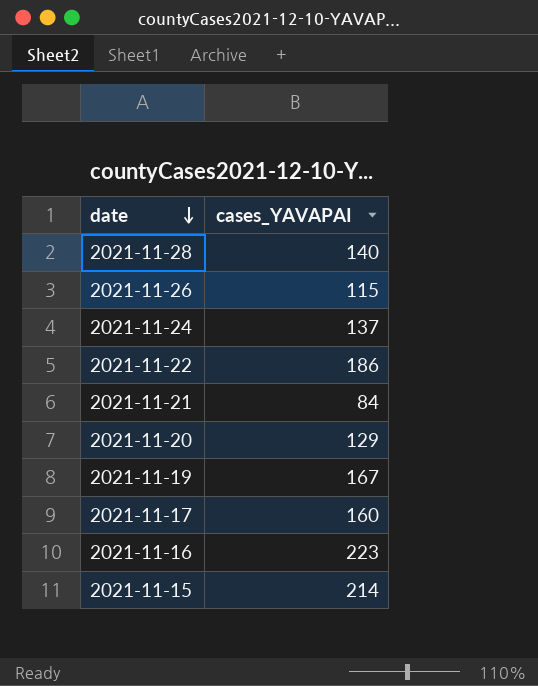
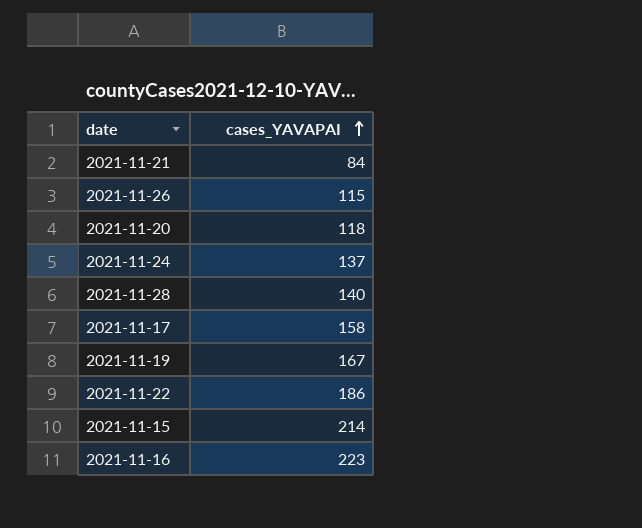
row order: date descending -> cases_YAVAPAI ascending
2021-11-20 | cases_YAVAPAI: 129 -> 118
2021-11-17 | cases_YAVAPAI: 160 -> 158

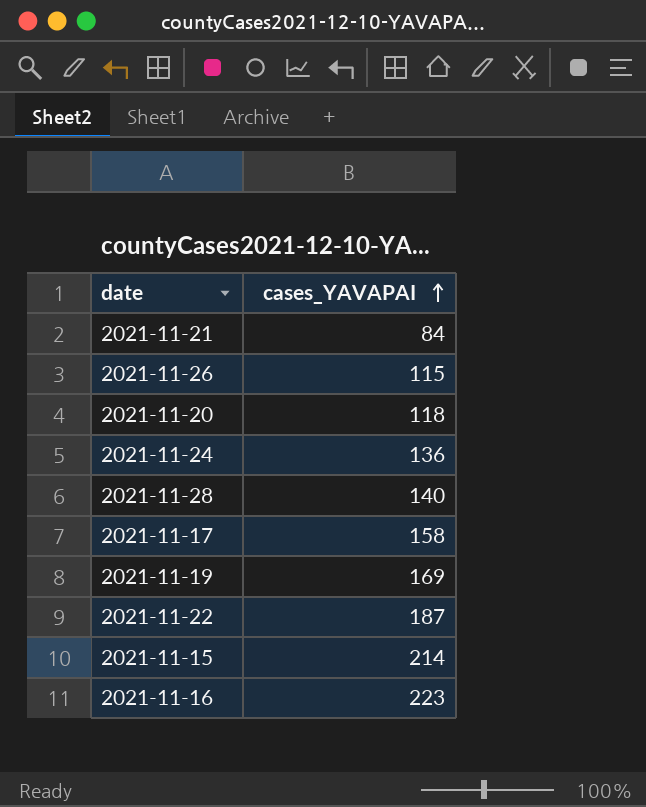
2021-11-24 | cases_YAVAPAI: 137 -> 136
2021-11-19 | cases_YAVAPAI: 167 -> 169
2021-11-22 | cases_YAVAPAI: 186 -> 187

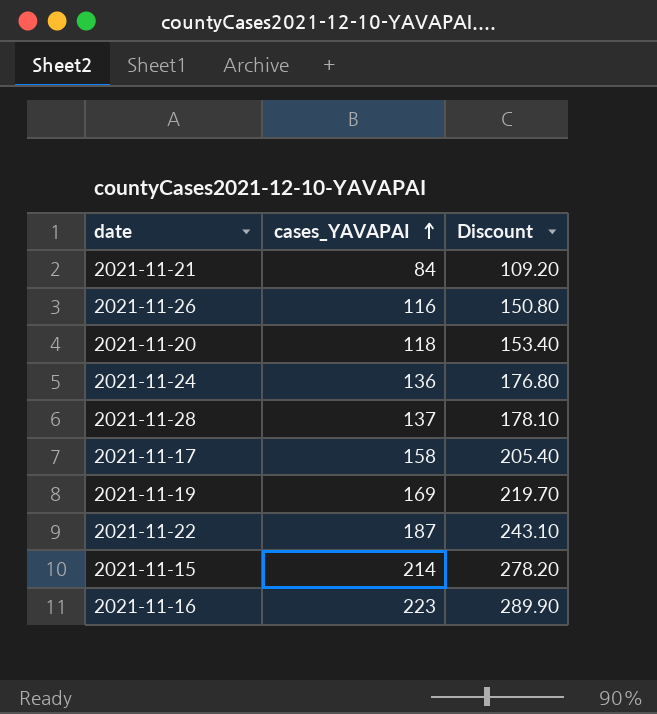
column Discount | formula: none -> [cases_YAVAPAI] * 1.3
2021-11-26 | cases_YAVAPAI: 115 -> 116
2021-11-28 | cases_YAVAPAI: 140 -> 137

